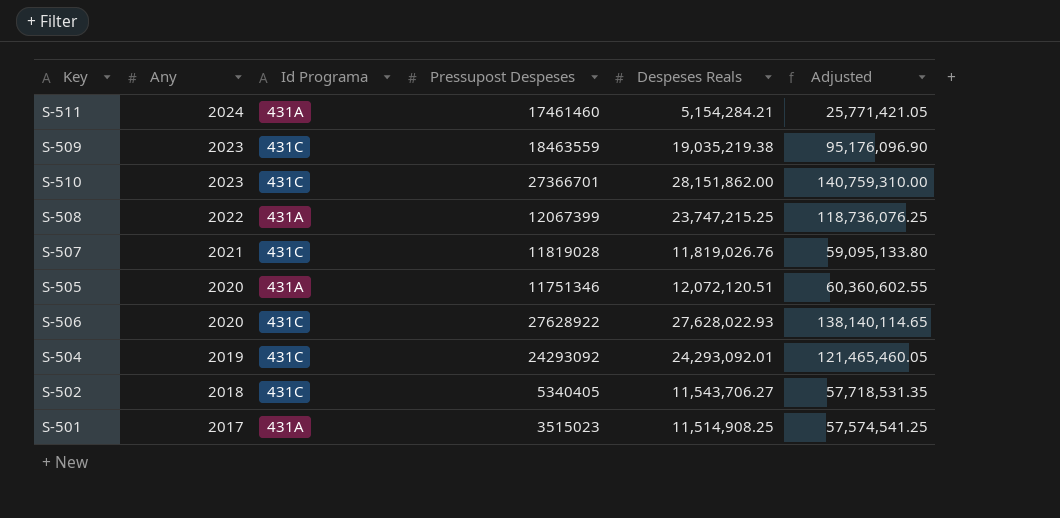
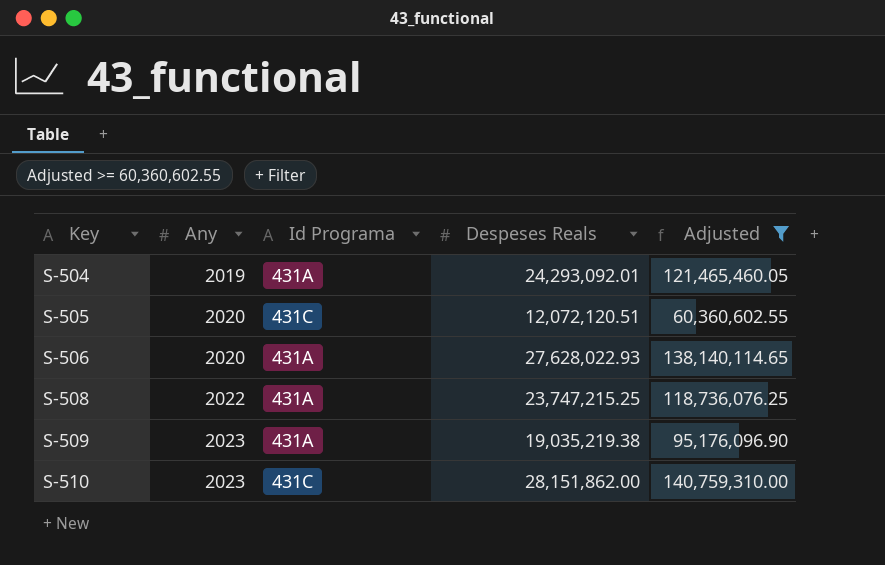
filter: none -> Adjusted >= 60,360,602.55
row order: Any descending -> Key ascending
column Pressupost Despeses | position: 4 -> none
S-504 | Id Programa: 431C -> 431A
S-505 | Id Programa: 431A -> 431C
S-506 | Id Programa: 431C -> 431A
S-509 | Id Programa: 431C -> 431A

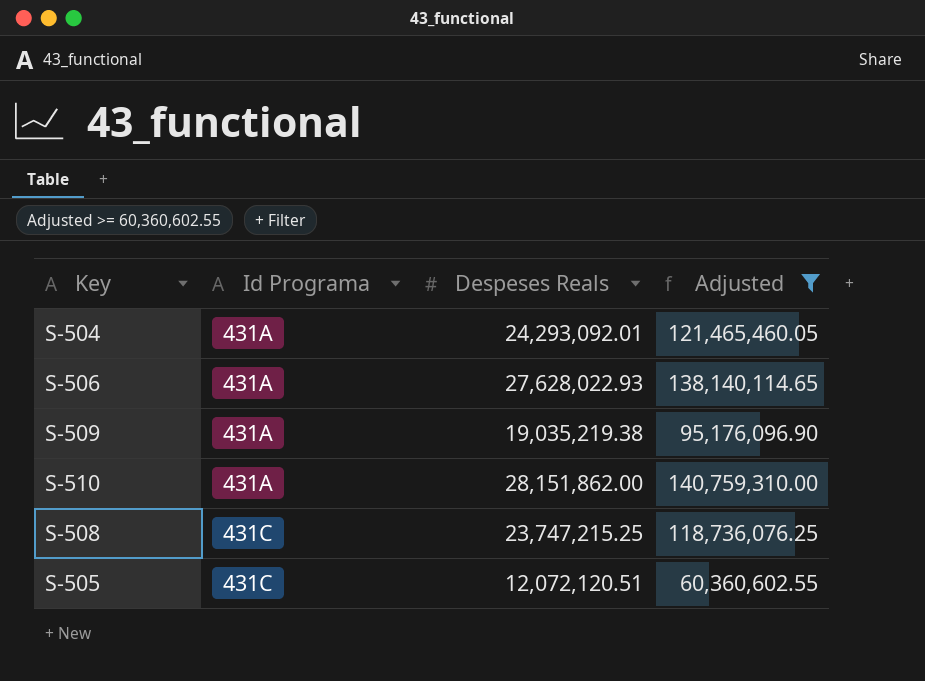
row order: Key ascending -> Id Programa ascending
column Any | position: 2 -> none
S-510 | Id Programa: 431C -> 431A
S-508 | Id Programa: 431A -> 431C

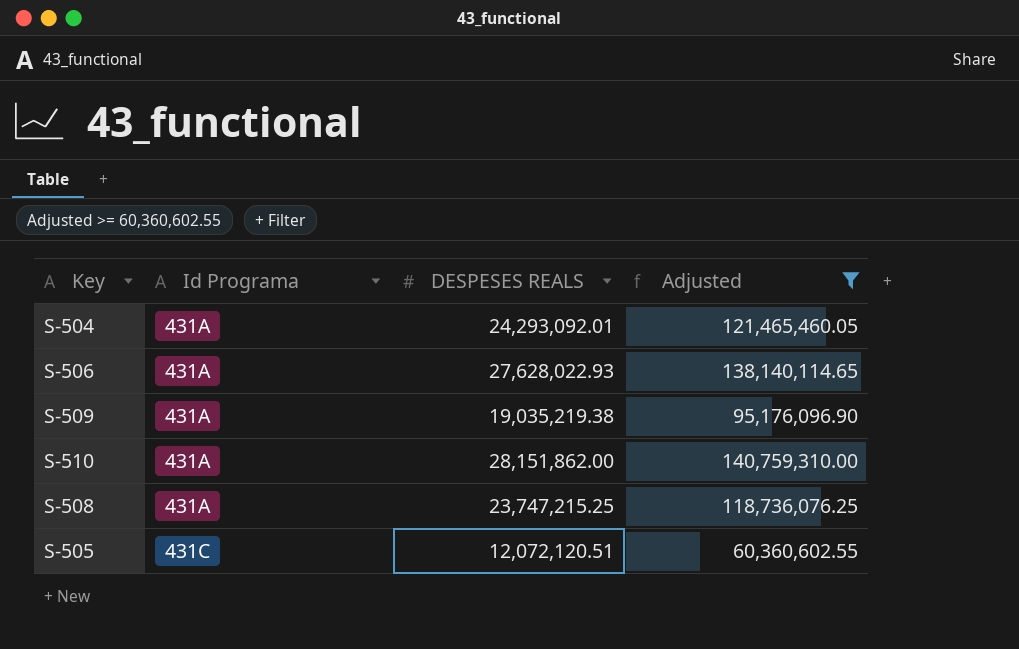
column name: Despeses Reals -> DESPESES REALS
S-508 | Id Programa: 431C -> 431A

